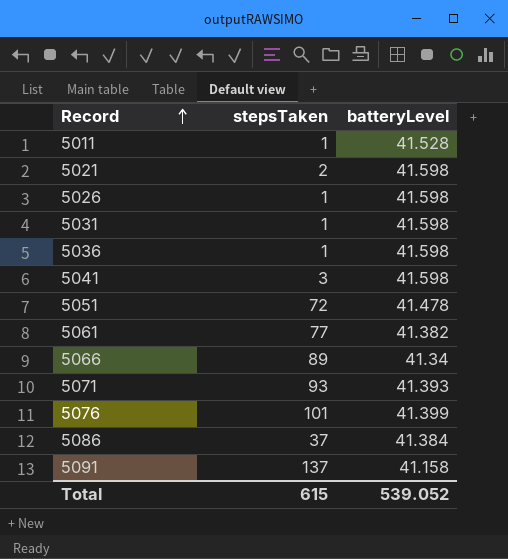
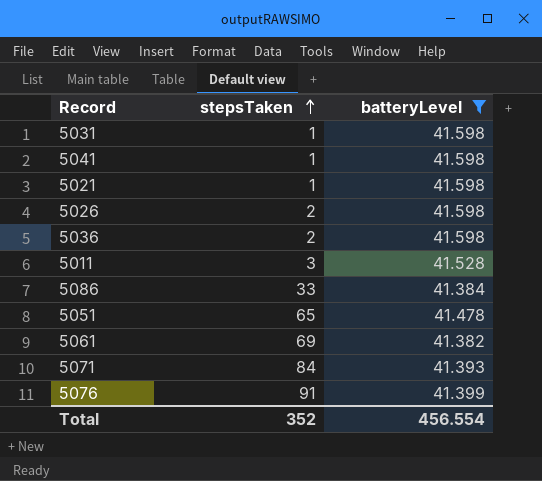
filter: none -> batteryLevel >= 41.382
row order: Record ascending -> stepsTaken ascending
5041 | stepsTaken: 3 -> 1
5021 | stepsTaken: 2 -> 1
5026 | stepsTaken: 1 -> 2
5036 | stepsTaken: 1 -> 2
5011 | stepsTaken: 1 -> 3
5086 | stepsTaken: 37 -> 33
5051 | stepsTaken: 72 -> 65
5061 | stepsTaken: 77 -> 69
5071 | stepsTaken: 93 -> 84
5076 | stepsTaken: 101 -> 91
Total | stepsTaken: 615 -> 352
Total | batteryLevel: 539.052 -> 456.554

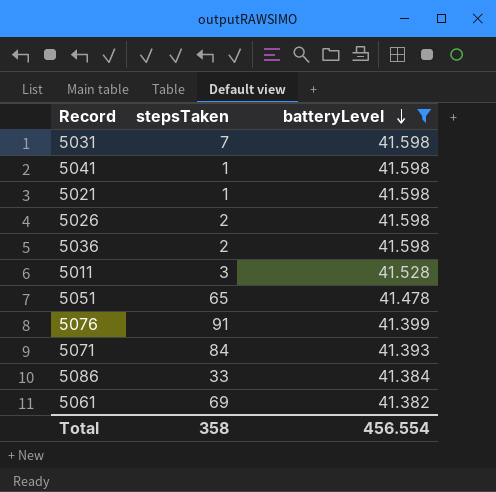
row order: stepsTaken ascending -> batteryLevel descending
5031 | stepsTaken: 1 -> 7
Total | stepsTaken: 352 -> 358

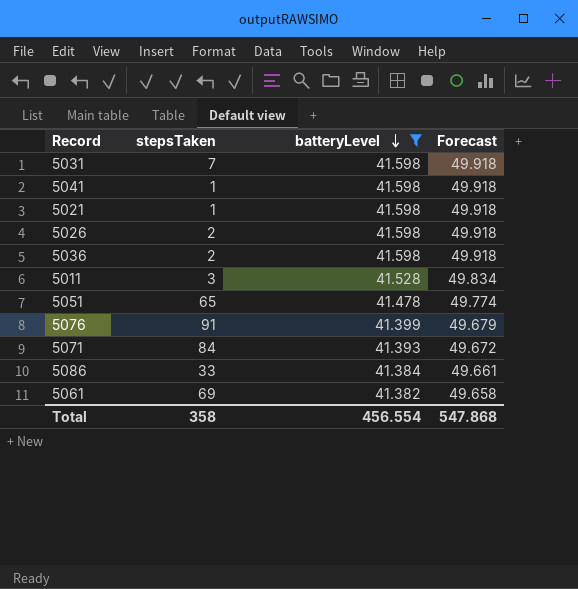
column Forecast | formula: none -> [batteryLevel] * 1.2

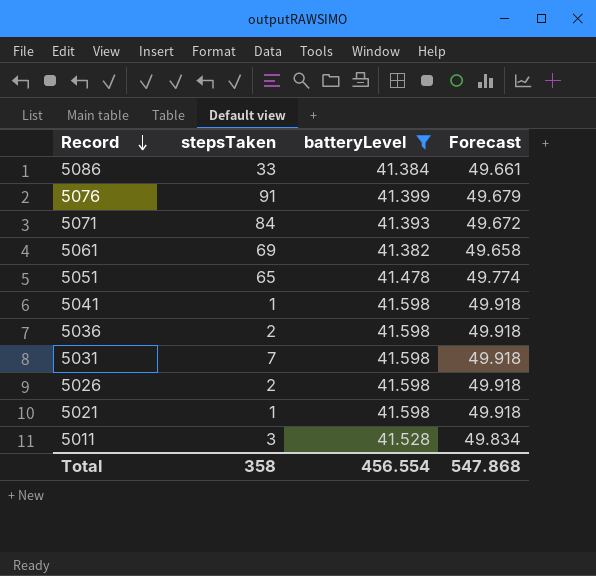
row order: batteryLevel descending -> Record descending

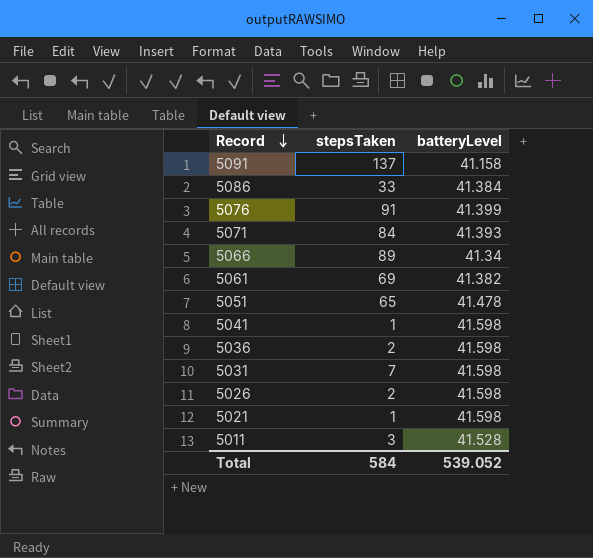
filter: batteryLevel >= 41.382 -> none
column Forecast | formula: [batteryLevel] * 1.2 -> none
Total | stepsTaken: 358 -> 584
Total | batteryLevel: 456.554 -> 539.052

